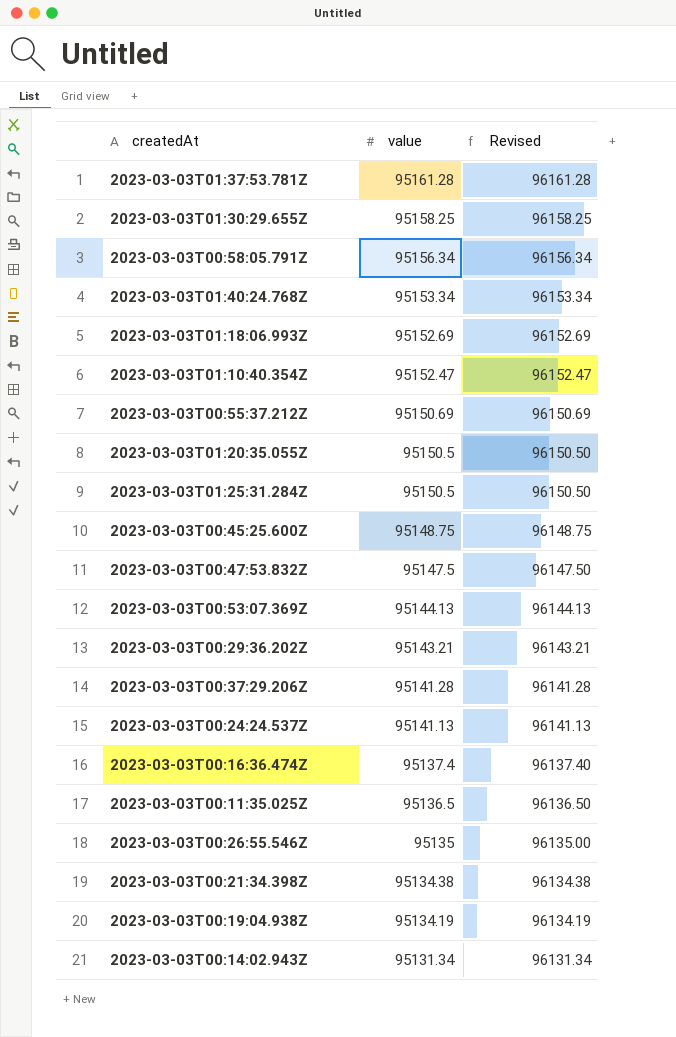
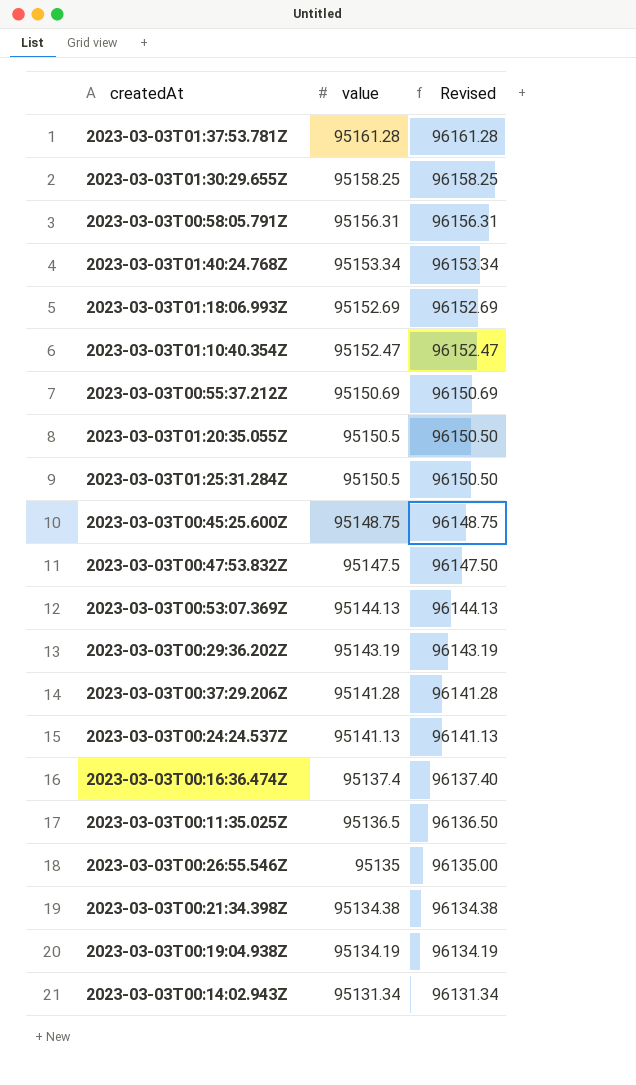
2023-03-03T00:58:05.791Z | value: 95156.34 -> 95156.31
2023-03-03T00:58:05.791Z | Revised: 96156.34 -> 96156.31
2023-03-03T00:29:36.202Z | value: 95143.21 -> 95143.19
2023-03-03T00:29:36.202Z | Revised: 96143.21 -> 96143.19

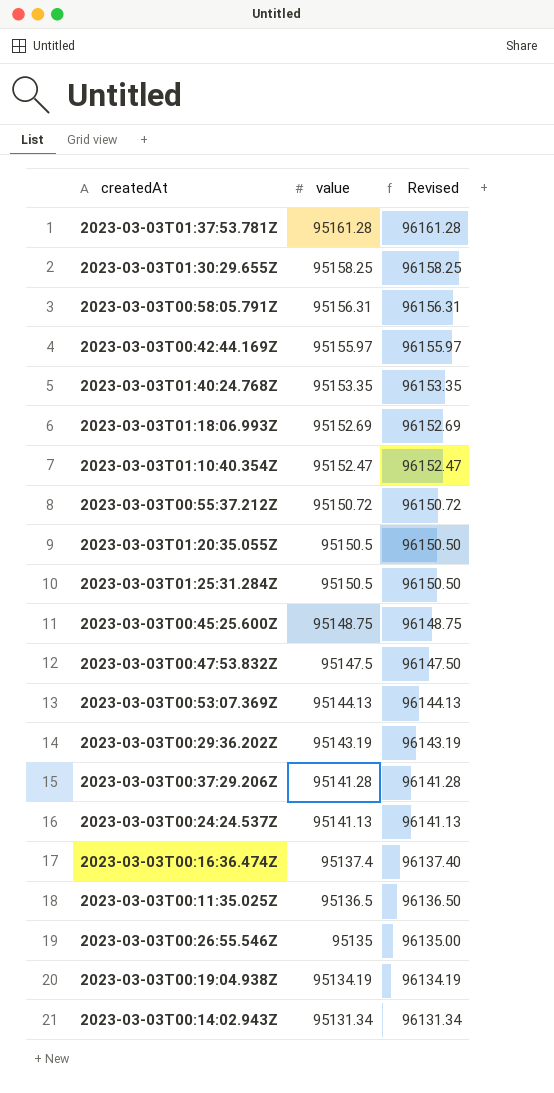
row 2023-03-03T00:21:34.398Z: 95134.38 | 96134.38 -> none
row 2023-03-03T00:42:44.169Z: none -> 95155.97 | 96155.97
2023-03-03T01:40:24.768Z | value: 95153.34 -> 95153.35
2023-03-03T01:40:24.768Z | Revised: 96153.34 -> 96153.35
2023-03-03T00:55:37.212Z | value: 95150.69 -> 95150.72
2023-03-03T00:55:37.212Z | Revised: 96150.69 -> 96150.72

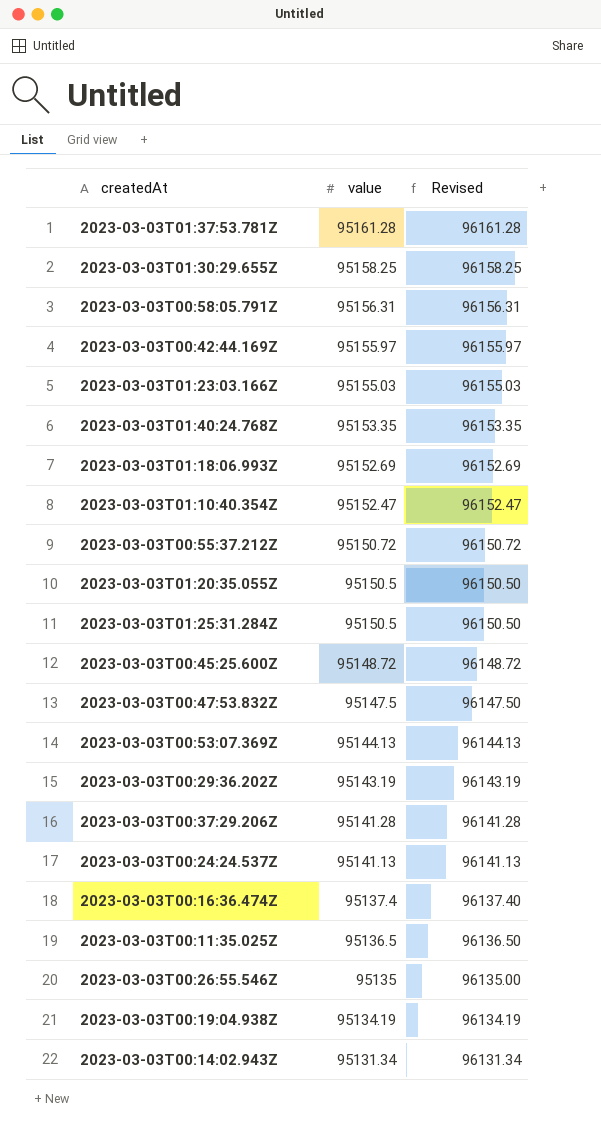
row 2023-03-03T01:23:03.166Z: none -> 95155.03 | 96155.03
2023-03-03T00:45:25.600Z | value: 95148.75 -> 95148.72
2023-03-03T00:45:25.600Z | Revised: 96148.75 -> 96148.72

